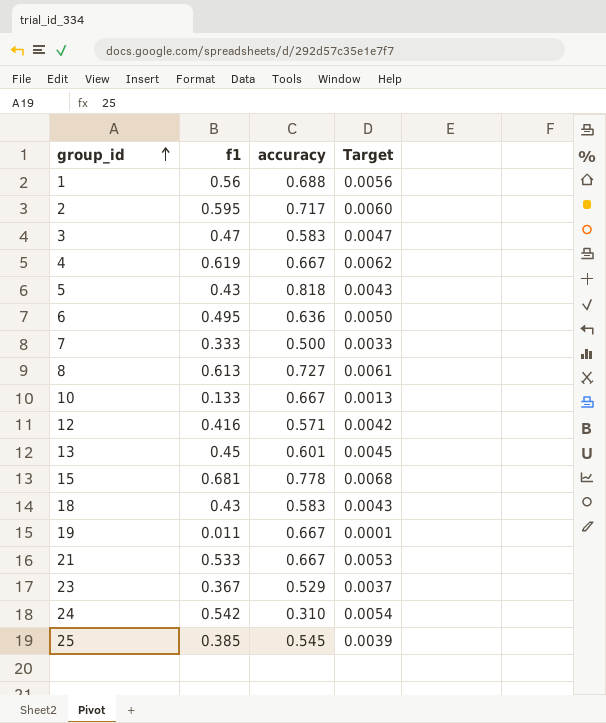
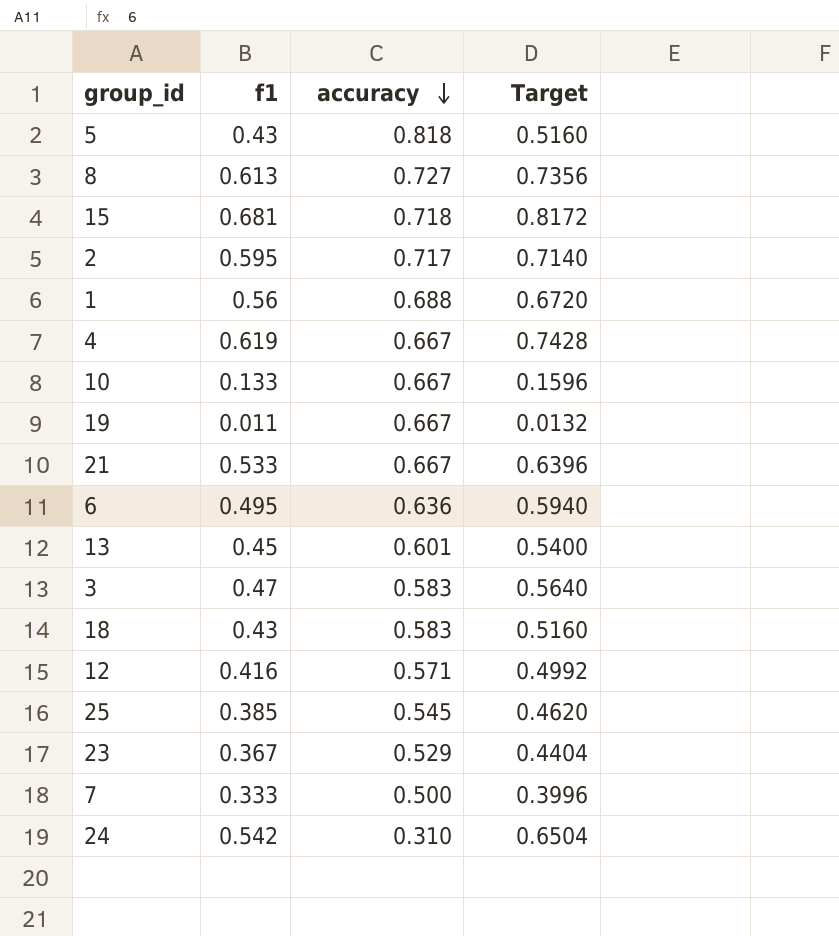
row order: group_id ascending -> accuracy descending
column Target | formula: [f1] * 0.01 -> [f1] * 1.2
15 | accuracy: 0.778 -> 0.718

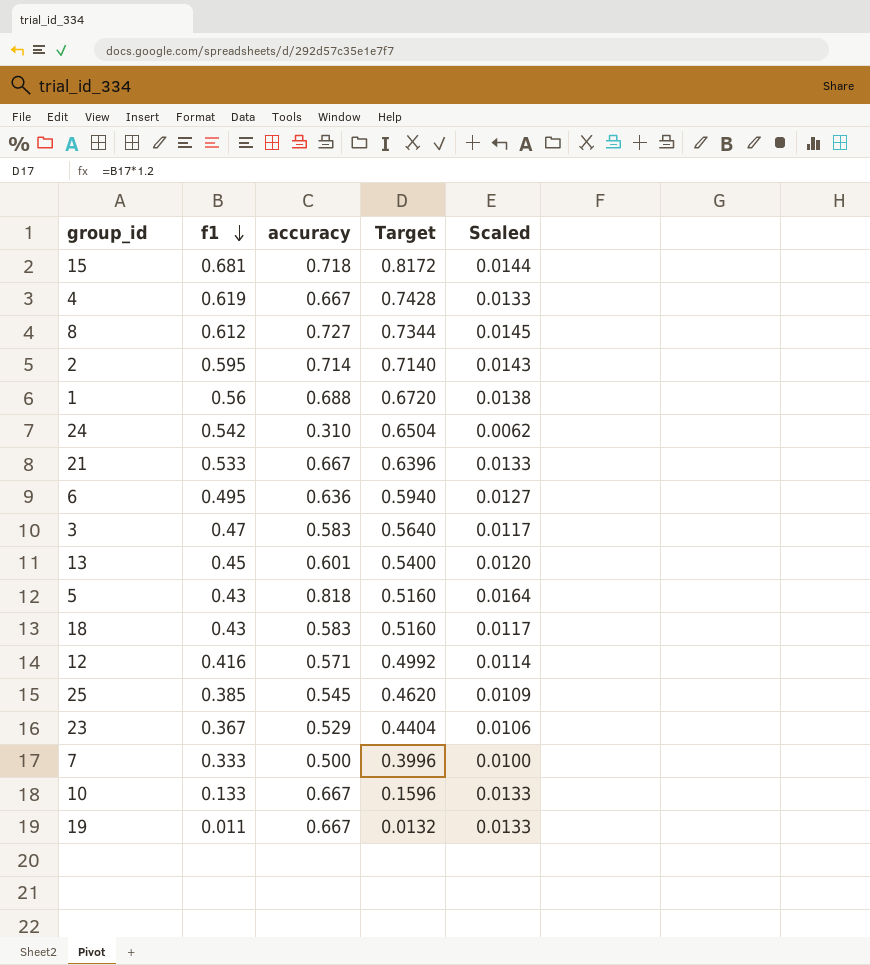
row order: accuracy descending -> f1 descending
column Scaled | formula: none -> [accuracy] * 0.02
8 | f1: 0.613 -> 0.612
8 | Target: 0.7356 -> 0.7344
2 | accuracy: 0.717 -> 0.714

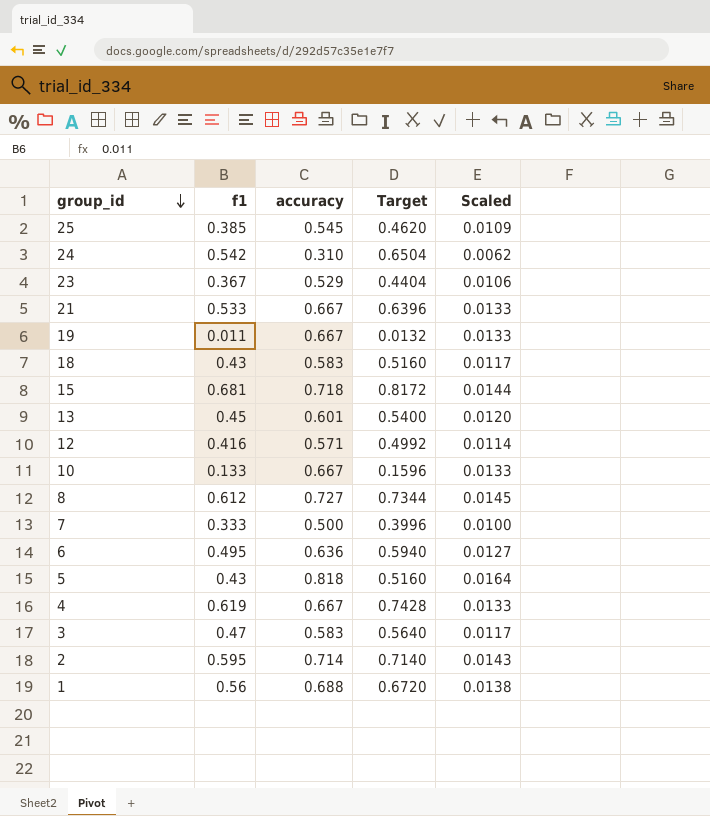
row order: f1 descending -> group_id descending

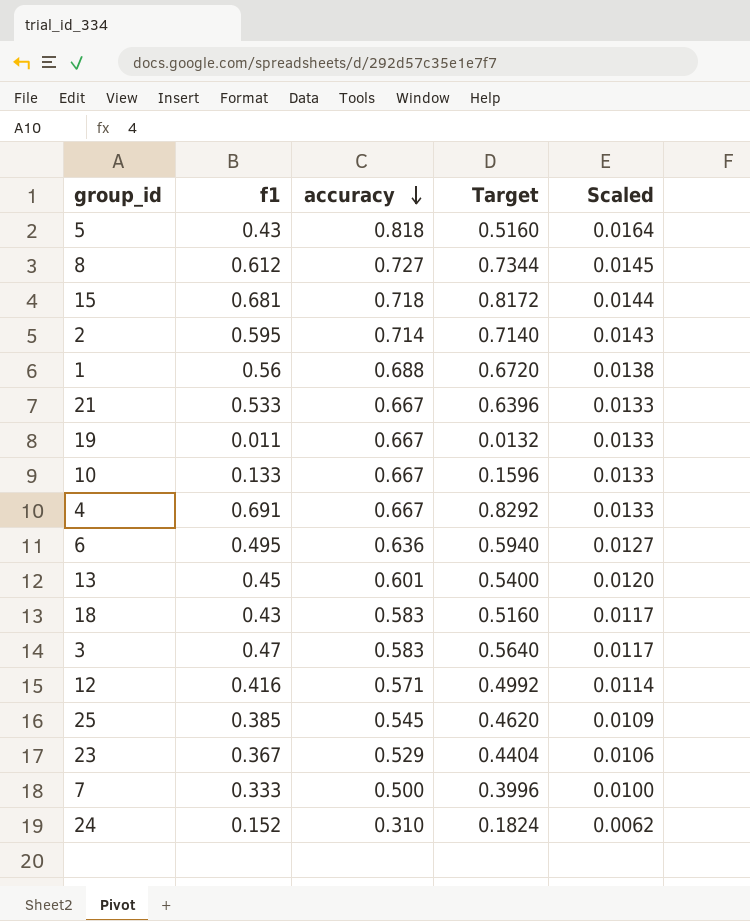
row order: group_id descending -> accuracy descending
4 | f1: 0.619 -> 0.691
4 | Target: 0.7428 -> 0.8292
24 | f1: 0.542 -> 0.152
24 | Target: 0.6504 -> 0.1824

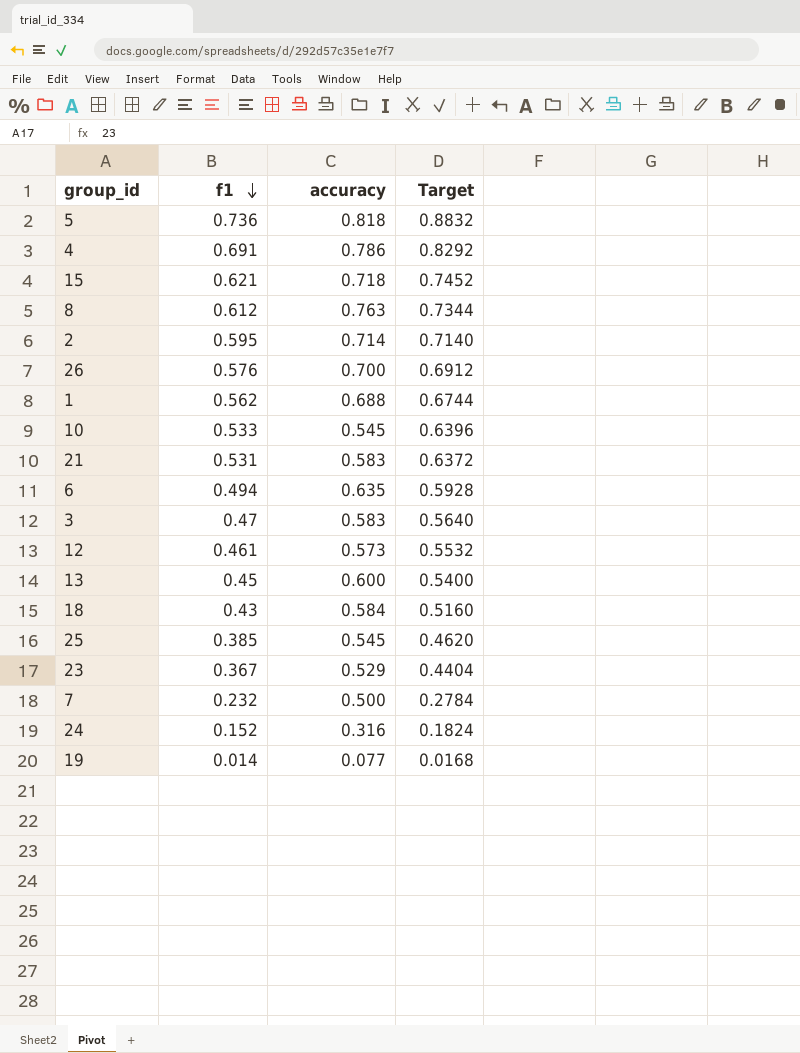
row order: accuracy descending -> f1 descending
column Scaled | formula: [accuracy] * 0.02 -> none
5 | f1: 0.43 -> 0.736
5 | Target: 0.5160 -> 0.8832
4 | accuracy: 0.667 -> 0.786
15 | f1: 0.681 -> 0.621
15 | Target: 0.8172 -> 0.7452
8 | accuracy: 0.727 -> 0.763
row 26: none -> 0.576 | 0.700 | 0.6912
1 | f1: 0.56 -> 0.562
1 | Target: 0.6720 -> 0.6744
10 | f1: 0.133 -> 0.533
10 | accuracy: 0.667 -> 0.545
10 | Target: 0.1596 -> 0.6396
21 | f1: 0.533 -> 0.531
21 | accuracy: 0.667 -> 0.583
21 | Target: 0.6396 -> 0.6372
6 | f1: 0.495 -> 0.494
6 | accuracy: 0.636 -> 0.635
6 | Target: 0.5940 -> 0.5928
12 | f1: 0.416 -> 0.461
12 | accuracy: 0.571 -> 0.573
12 | Target: 0.4992 -> 0.5532
13 | accuracy: 0.601 -> 0.600
18 | accuracy: 0.583 -> 0.584
7 | f1: 0.333 -> 0.232
7 | Target: 0.3996 -> 0.2784
24 | accuracy: 0.310 -> 0.316
19 | f1: 0.011 -> 0.014
19 | accuracy: 0.667 -> 0.077
19 | Target: 0.0132 -> 0.0168

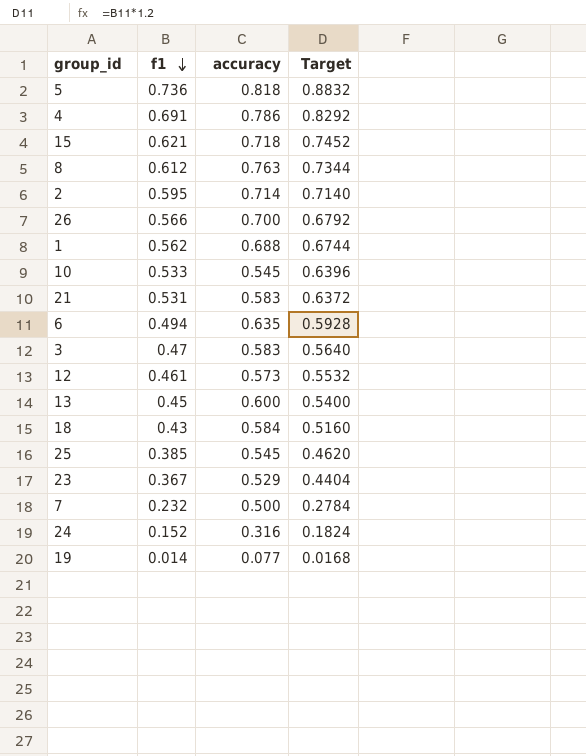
26 | f1: 0.576 -> 0.566
26 | Target: 0.6912 -> 0.6792

